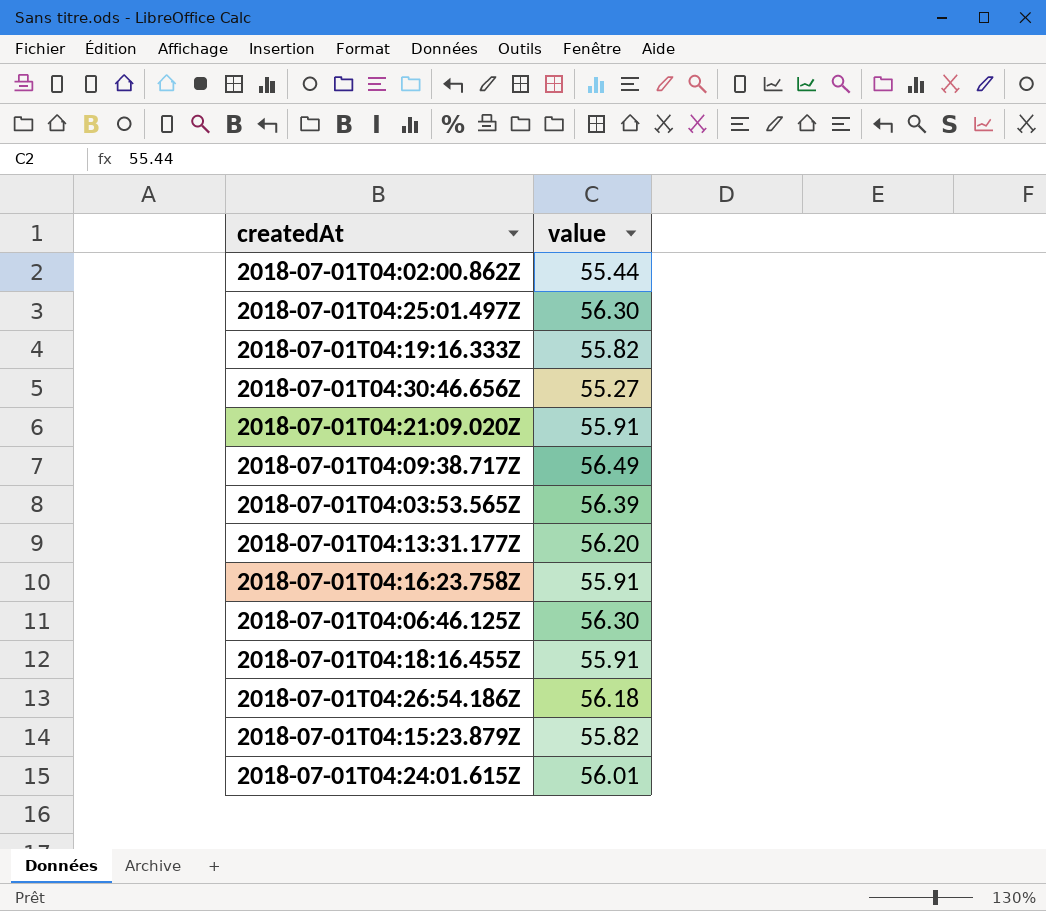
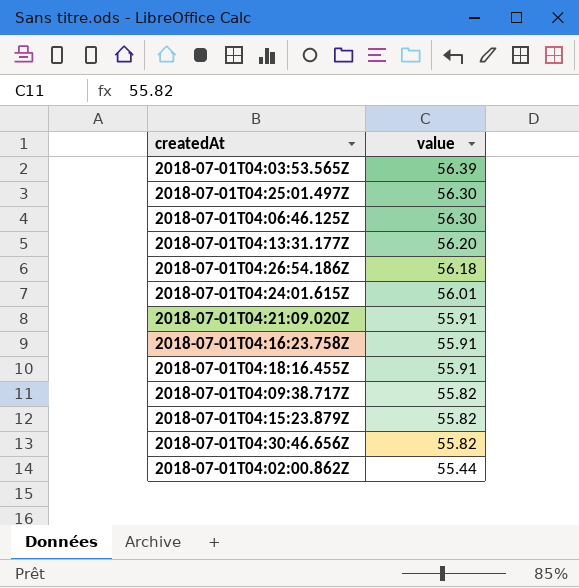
row order: none -> value descending
row 2018-07-01T04:19:16.333Z: 55.82 -> none
2018-07-01T04:09:38.717Z | value: 56.49 -> 55.82
2018-07-01T04:30:46.656Z | value: 55.27 -> 55.82

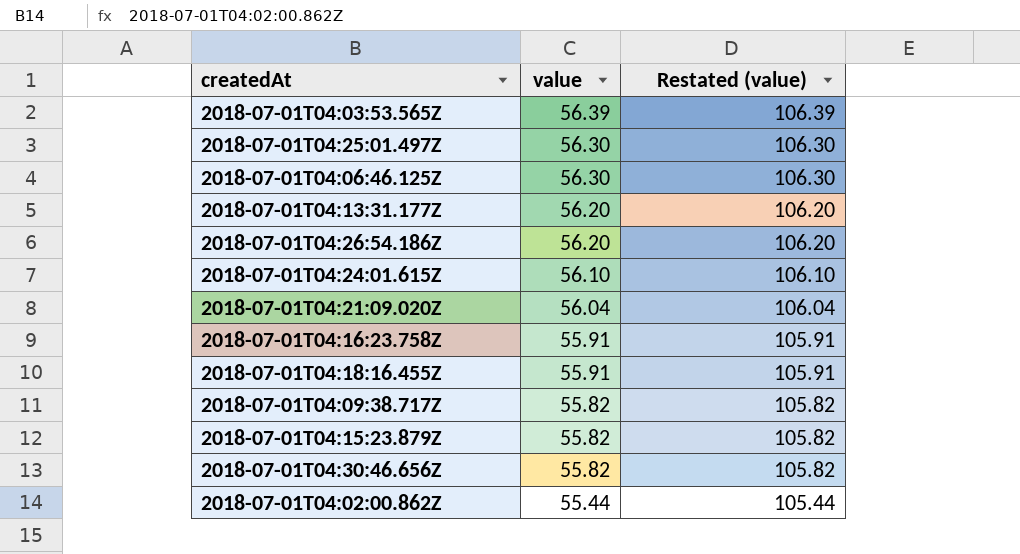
column Restated (value) | formula: none -> [value] + 50
2018-07-01T04:26:54.186Z | value: 56.18 -> 56.20
2018-07-01T04:24:01.615Z | value: 56.01 -> 56.10
2018-07-01T04:21:09.020Z | value: 55.91 -> 56.04

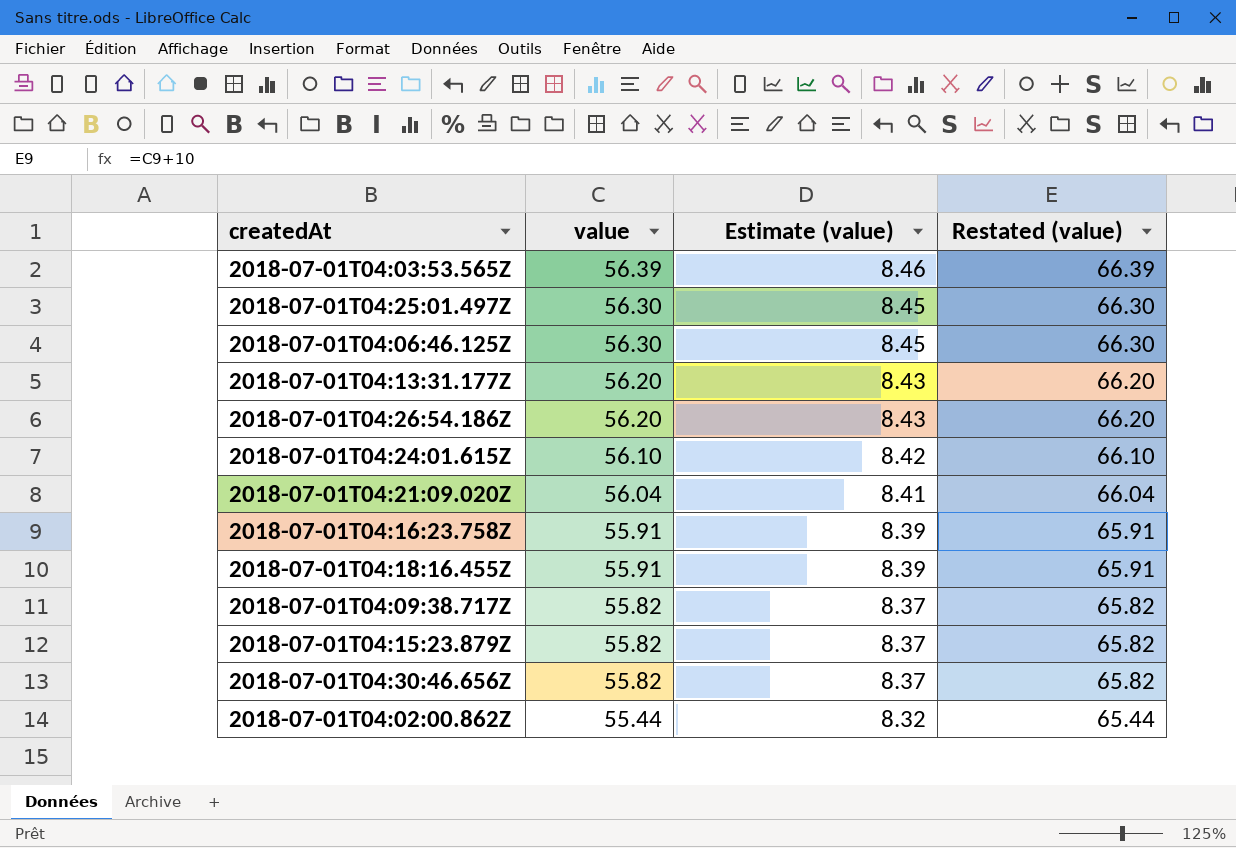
column Estimate (value) | formula: none -> [value] * 0.15
column Restated (value) | formula: [value] + 50 -> [value] + 10

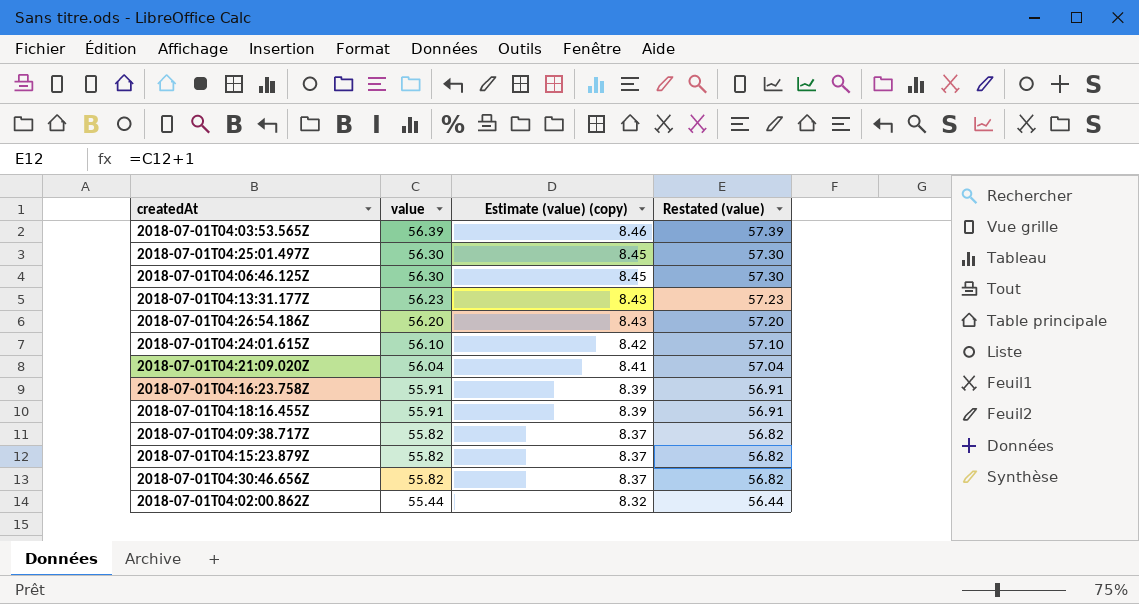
column name: Estimate (value) -> Estimate (value) (copy)
column Restated (value) | formula: [value] + 10 -> [value] + 1
2018-07-01T04:13:31.177Z | value: 56.20 -> 56.23

